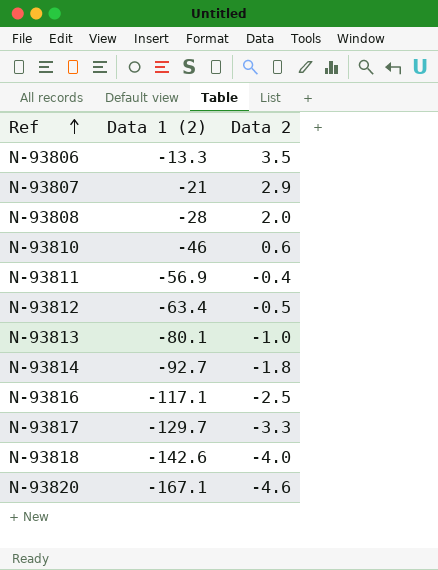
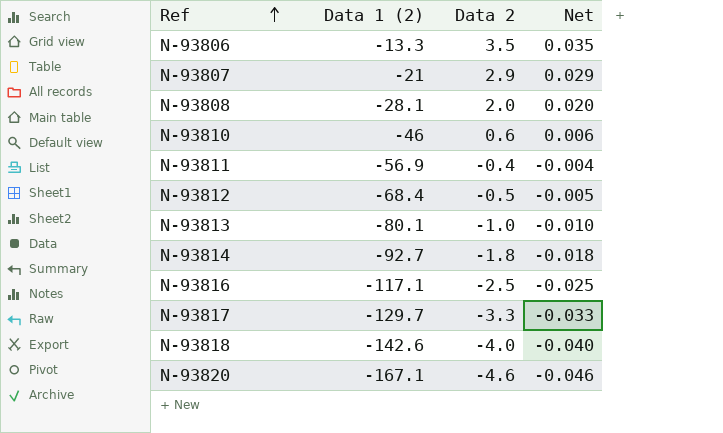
column Net | formula: none -> [Data 2] * 0.01
N-93808 | Data 1 (2): -28 -> -28.1
N-93812 | Data 1 (2): -63.4 -> -68.4

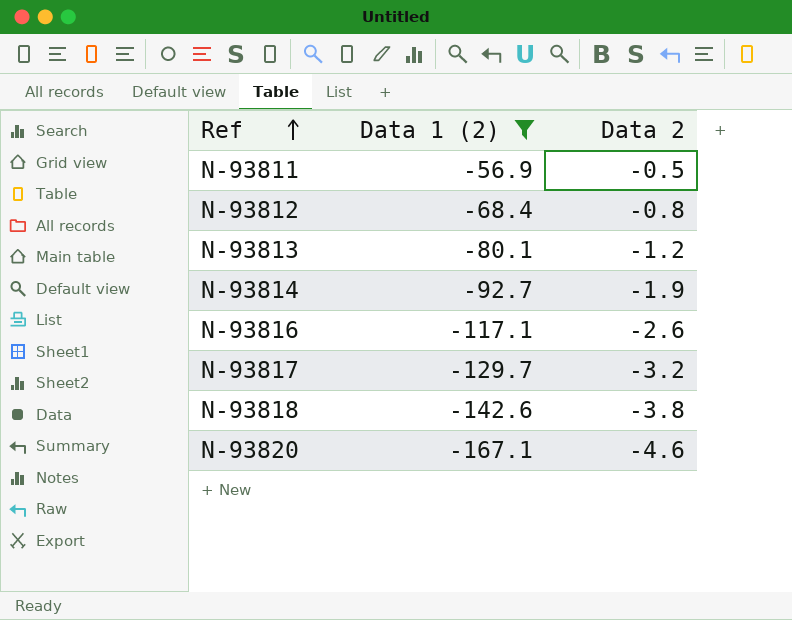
filter: none -> Data 1 (2) <= -56.9
column Net | formula: [Data 2] * 0.01 -> none
N-93811 | Data 2: -0.4 -> -0.5
N-93812 | Data 2: -0.5 -> -0.8
N-93813 | Data 2: -1.0 -> -1.2
N-93814 | Data 2: -1.8 -> -1.9
N-93816 | Data 2: -2.5 -> -2.6
N-93817 | Data 2: -3.3 -> -3.2
N-93818 | Data 2: -4.0 -> -3.8

